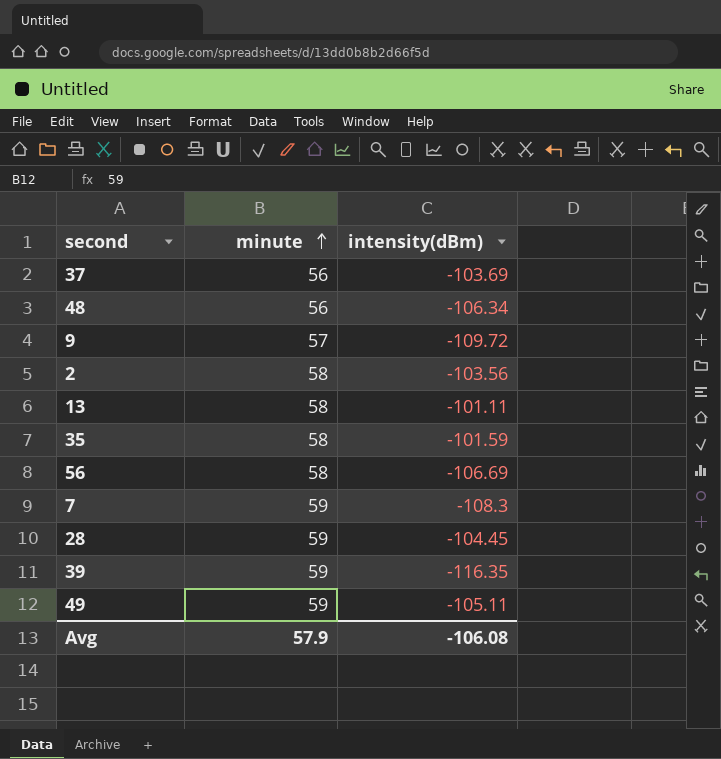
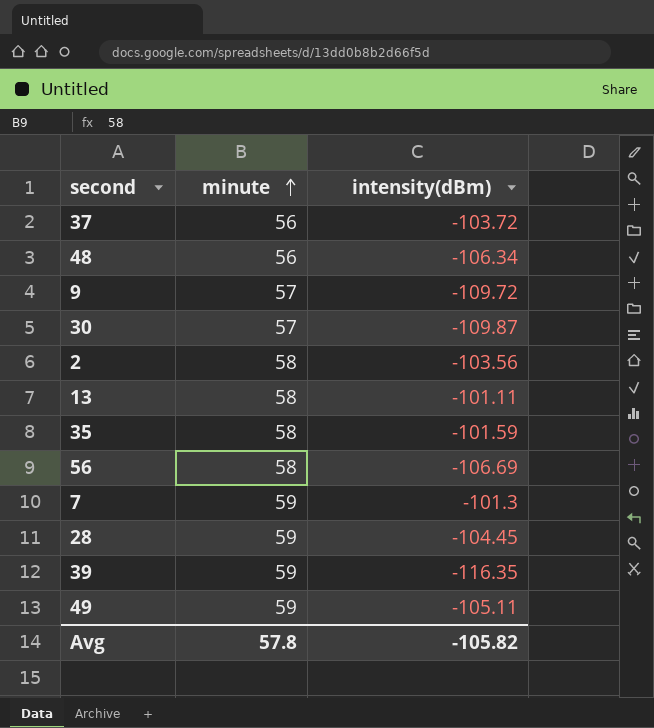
37 | intensity(dBm): -103.69 -> -103.72
row 30: none -> 57 | -109.87
7 | intensity(dBm): -108.3 -> -101.3
Avg | minute: 57.9 -> 57.8
Avg | intensity(dBm): -106.08 -> -105.82

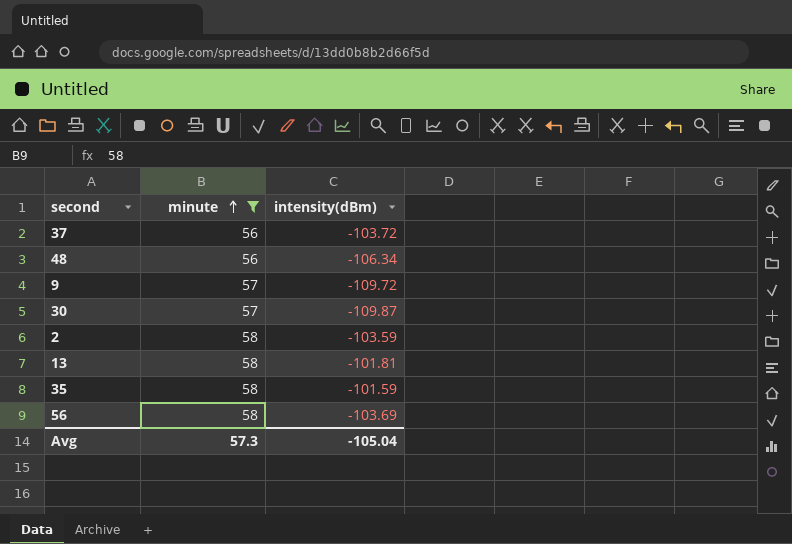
filter: none -> minute != 59
2 | intensity(dBm): -103.56 -> -103.59
13 | intensity(dBm): -101.11 -> -101.81
56 | intensity(dBm): -106.69 -> -103.69
Avg | minute: 57.8 -> 57.3
Avg | intensity(dBm): -105.82 -> -105.04

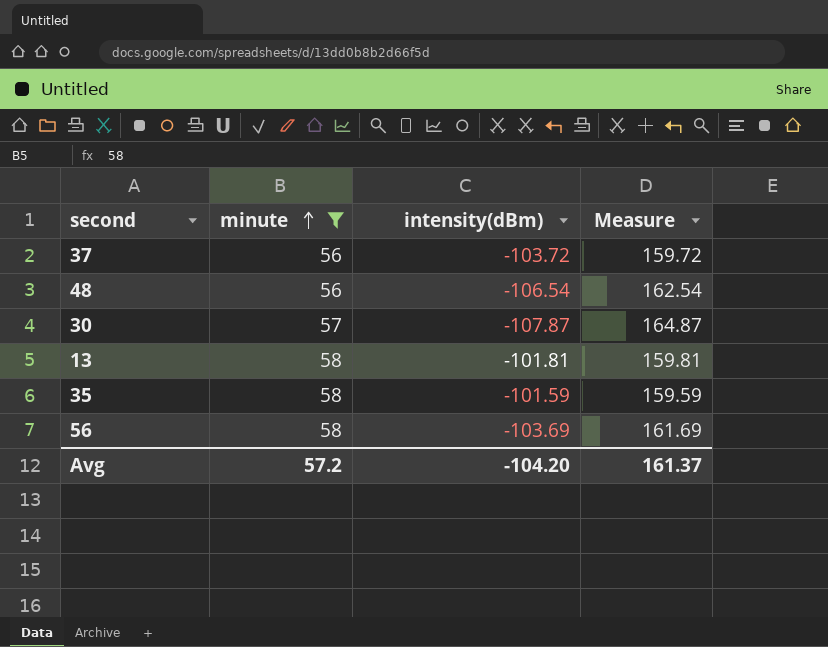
column Measure | formula: none -> [minute] - [intensity(dBm)]
row 9: 57 | -109.72 -> none
row 2: 58 | -103.59 -> none
48 | intensity(dBm): -106.34 -> -106.54
30 | intensity(dBm): -109.87 -> -107.87
Avg | minute: 57.3 -> 57.2
Avg | intensity(dBm): -105.04 -> -104.20

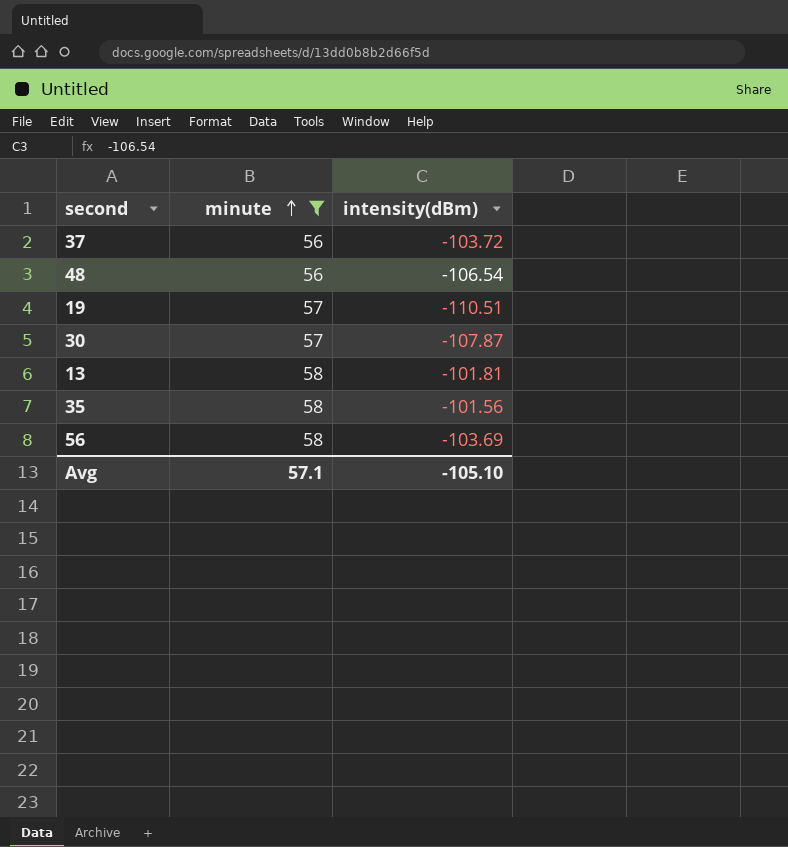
column Measure | formula: [minute] - [intensity(dBm)] -> none
row 19: none -> 57 | -110.51
35 | intensity(dBm): -101.59 -> -101.56
Avg | minute: 57.2 -> 57.1
Avg | intensity(dBm): -104.20 -> -105.10

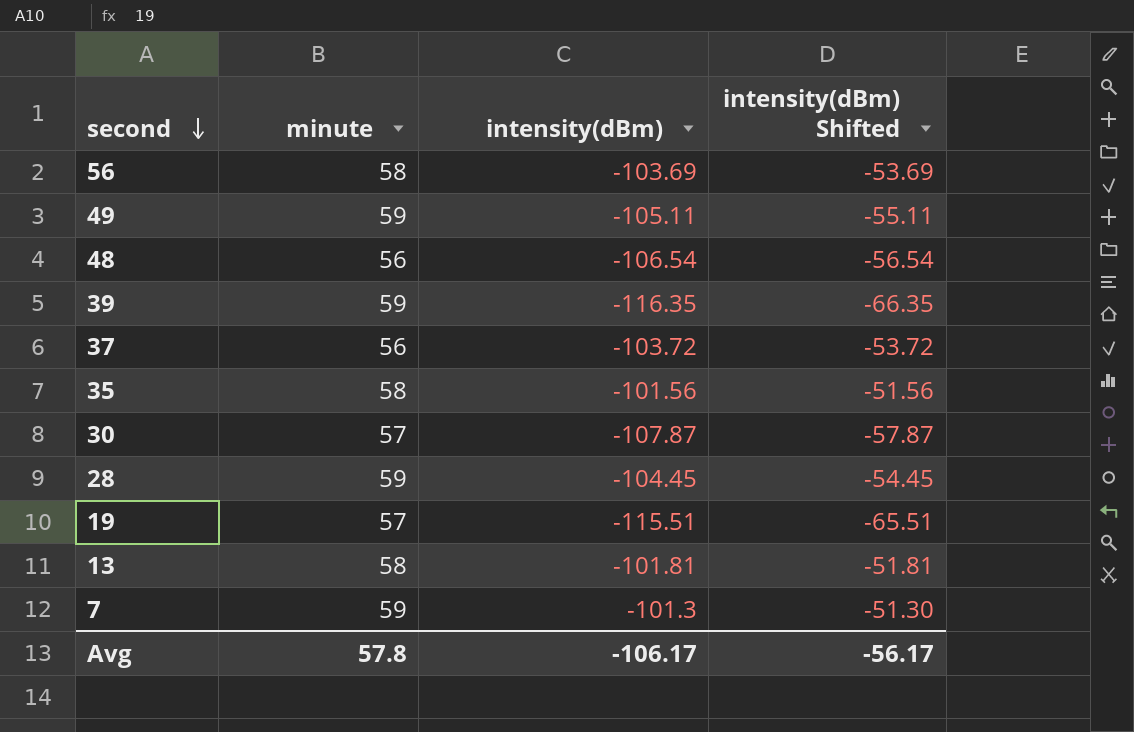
filter: minute != 59 -> none
row order: minute ascending -> second descending
column intensity(dBm) Shifted | formula: none -> [intensity(dBm)] + 50
19 | intensity(dBm): -110.51 -> -115.51
Avg | minute: 57.1 -> 57.8
Avg | intensity(dBm): -105.10 -> -106.17

